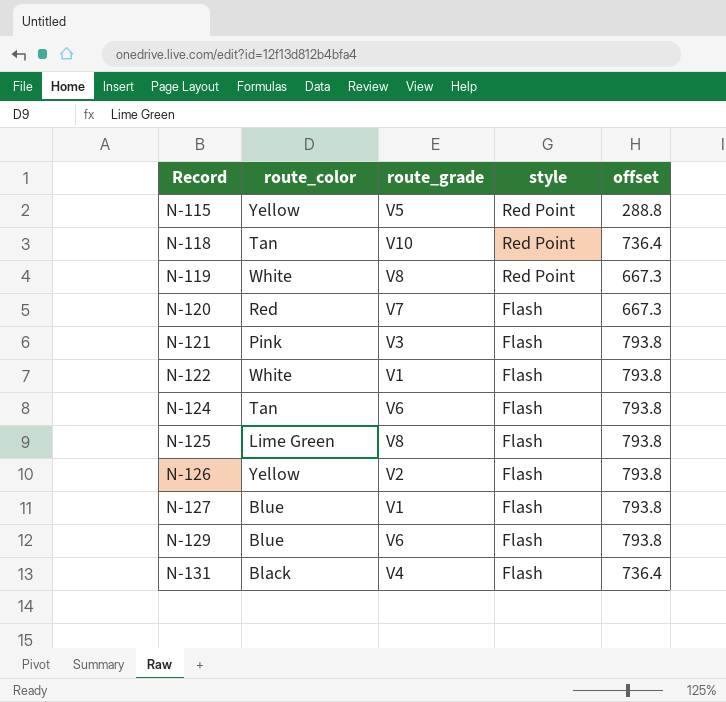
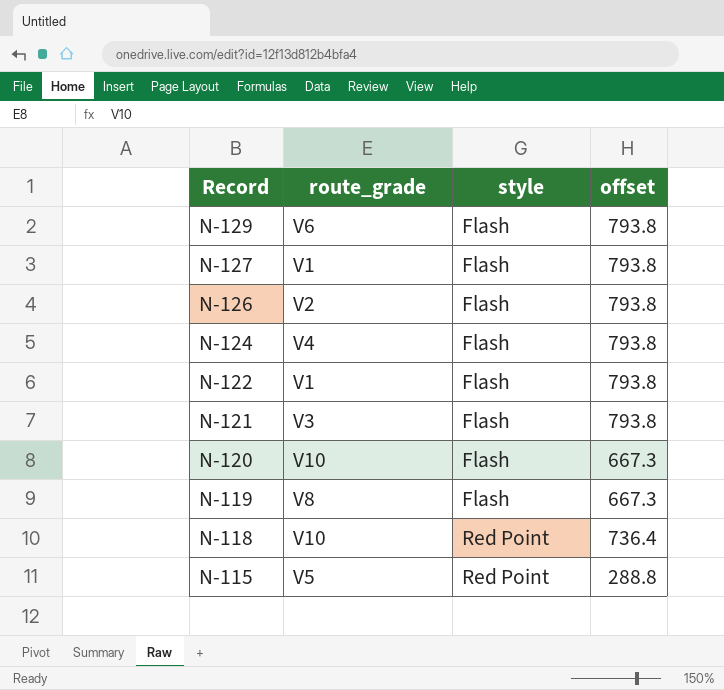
row order: Record ascending -> Record descending
column route_color | position: 2 -> none
row N-125: Lime Green | V8 | Flash | 793.8 -> none
row N-131: Black | V4 | Flash | 736.4 -> none
N-124 | route_grade: V6 -> V4
N-120 | route_grade: V7 -> V10
N-119 | style: Red Point -> Flash

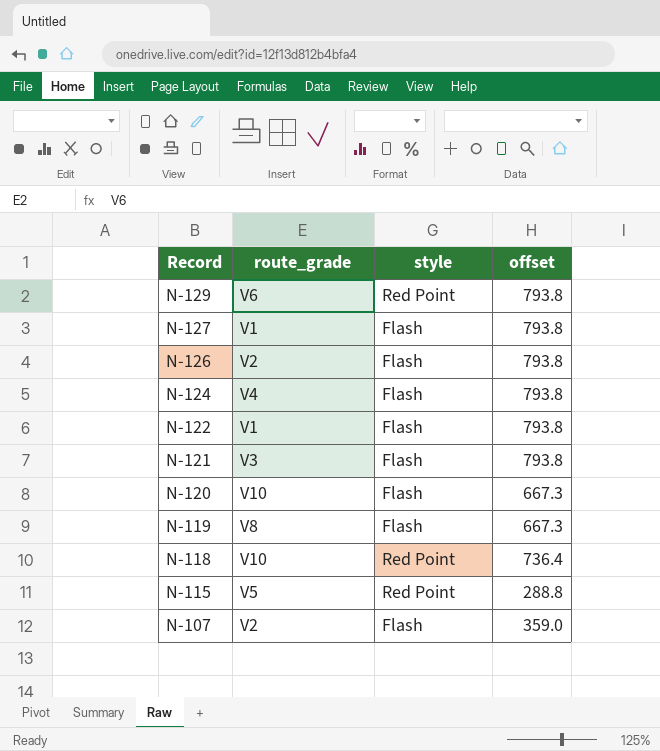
N-129 | style: Flash -> Red Point
row N-107: none -> V2 | Flash | 359.0

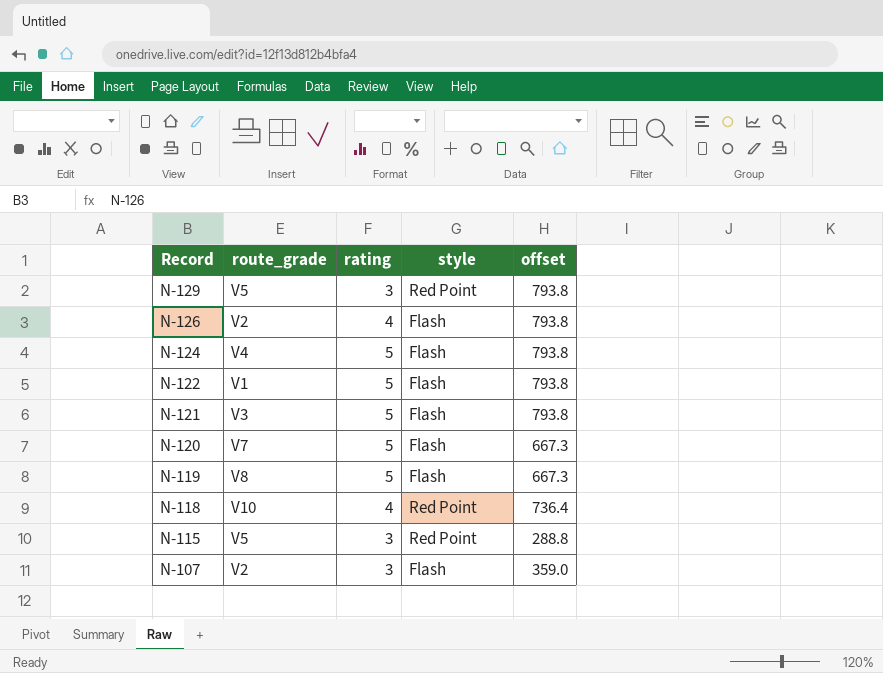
column rating | position: none -> 3
row N-127: V1 | Flash | 793.8 -> none
N-129 | route_grade: V6 -> V5
N-120 | route_grade: V10 -> V7

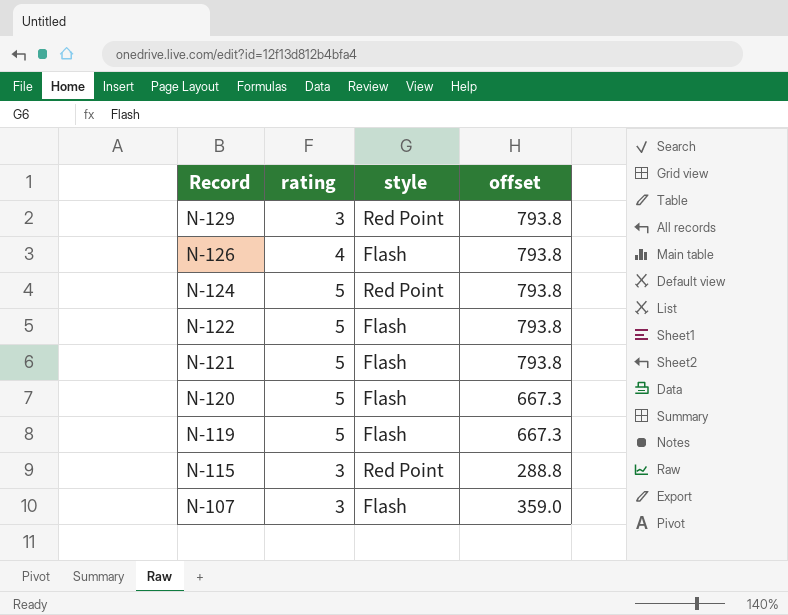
column route_grade | position: 2 -> none
row N-118: V10 | 4 | Red Point | 736.4 -> none
N-124 | style: Flash -> Red Point

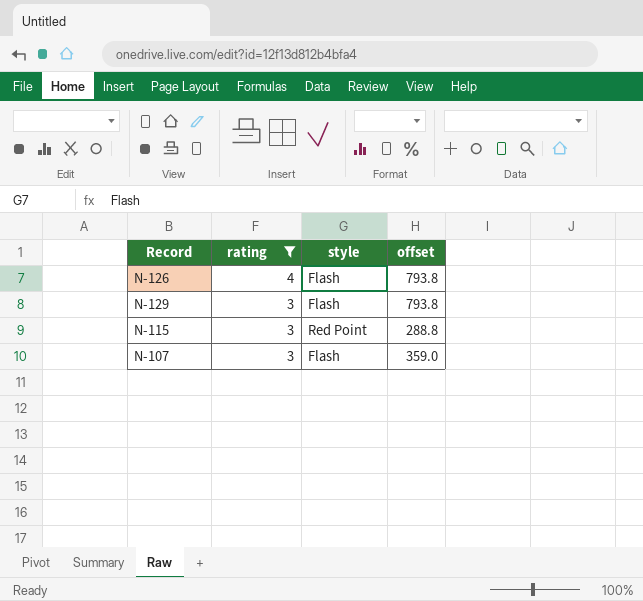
filter: none -> rating != 5
row order: Record descending -> rating descending
N-129 | style: Red Point -> Flash

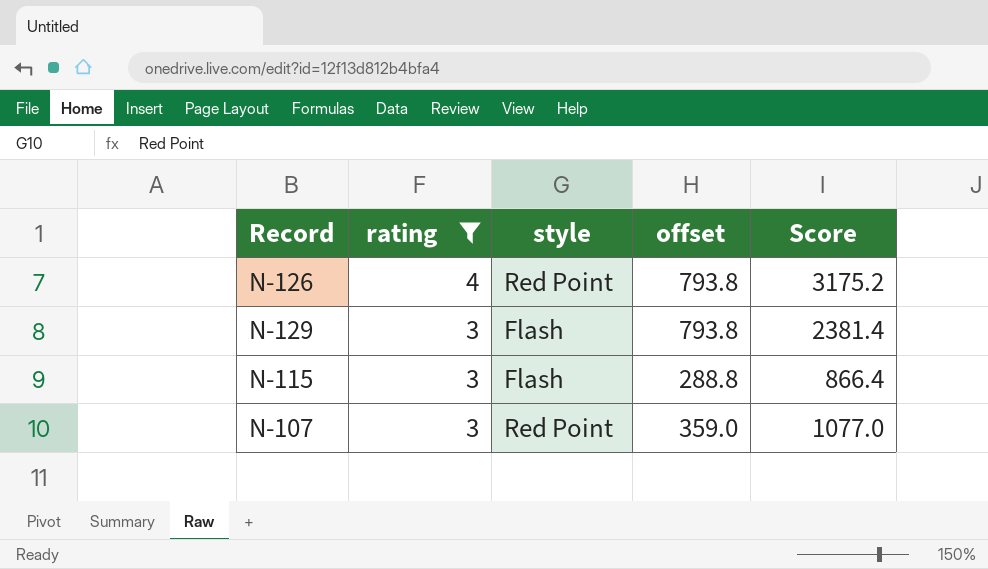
column Score | formula: none -> [rating] * [offset]
N-126 | style: Flash -> Red Point
N-115 | style: Red Point -> Flash
N-107 | style: Flash -> Red Point

